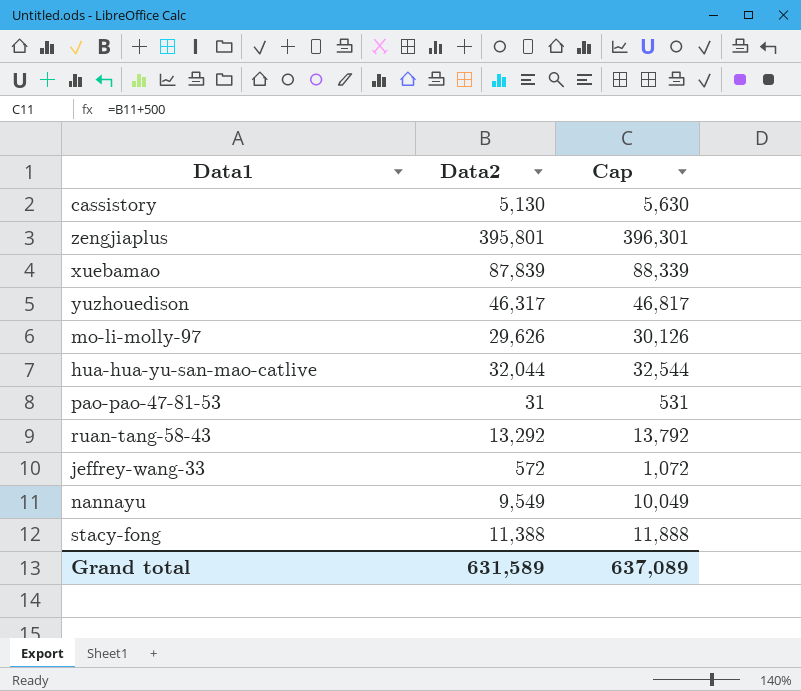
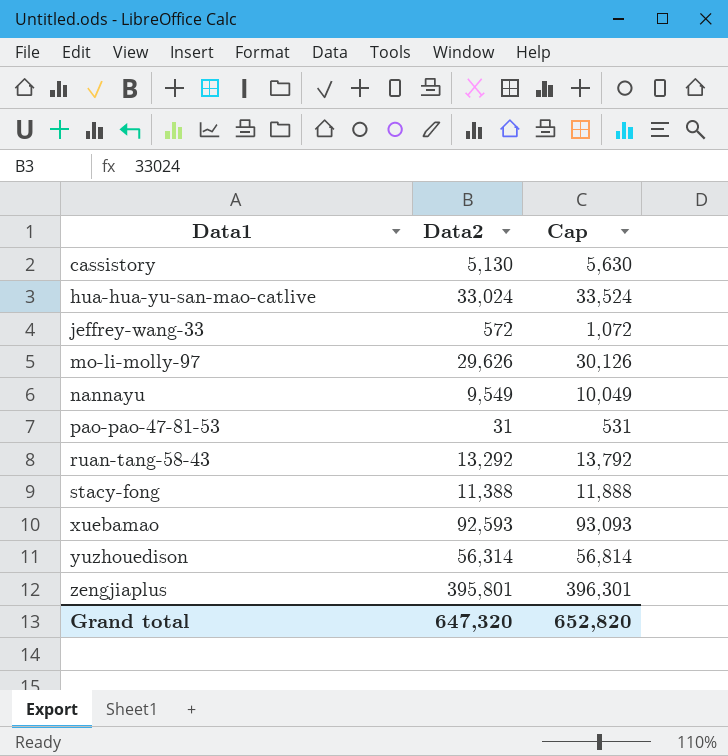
row order: none -> Data1 ascending
hua-hua-yu-san-mao-catlive | Data2: 32,044 -> 33,024
hua-hua-yu-san-mao-catlive | Cap: 32,544 -> 33,524
xuebamao | Data2: 87,839 -> 92,593
xuebamao | Cap: 88,339 -> 93,093
yuzhouedison | Data2: 46,317 -> 56,314
yuzhouedison | Cap: 46,817 -> 56,814
Grand total | Data2: 631,589 -> 647,320
Grand total | Cap: 637,089 -> 652,820

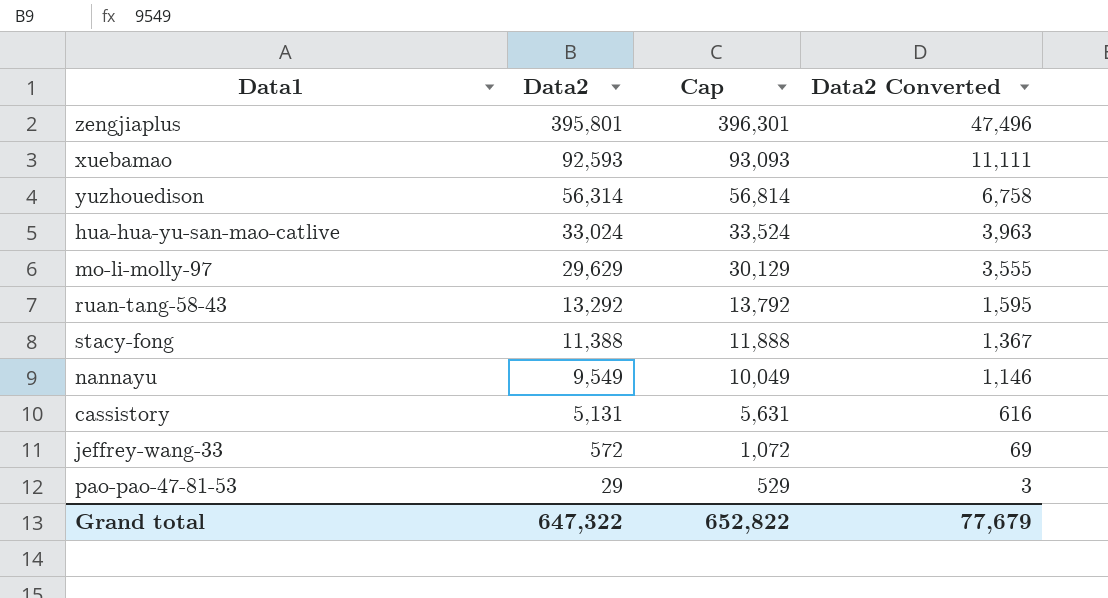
row order: Data1 ascending -> Data2 descending
column Data2 Converted | formula: none -> [Data2] * 0.12
mo-li-molly-97 | Data2: 29,626 -> 29,629
mo-li-molly-97 | Cap: 30,126 -> 30,129
cassistory | Data2: 5,130 -> 5,131
cassistory | Cap: 5,630 -> 5,631
pao-pao-47-81-53 | Data2: 31 -> 29
pao-pao-47-81-53 | Cap: 531 -> 529
Grand total | Data2: 647,320 -> 647,322
Grand total | Cap: 652,820 -> 652,822

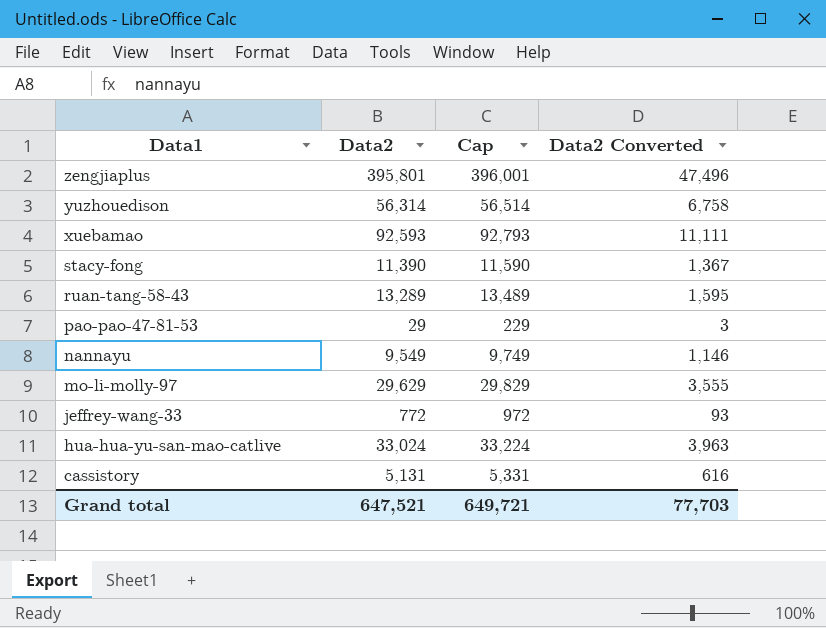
row order: Data2 descending -> Data1 descending
column Cap | formula: [Data2] + 500 -> [Data2] + 200
stacy-fong | Data2: 11,388 -> 11,390
ruan-tang-58-43 | Data2: 13,292 -> 13,289
jeffrey-wang-33 | Data2: 572 -> 772
jeffrey-wang-33 | Data2 Converted: 69 -> 93
Grand total | Data2: 647,322 -> 647,521
Grand total | Cap: 652,822 -> 649,721
Grand total | Data2 Converted: 77,679 -> 77,703

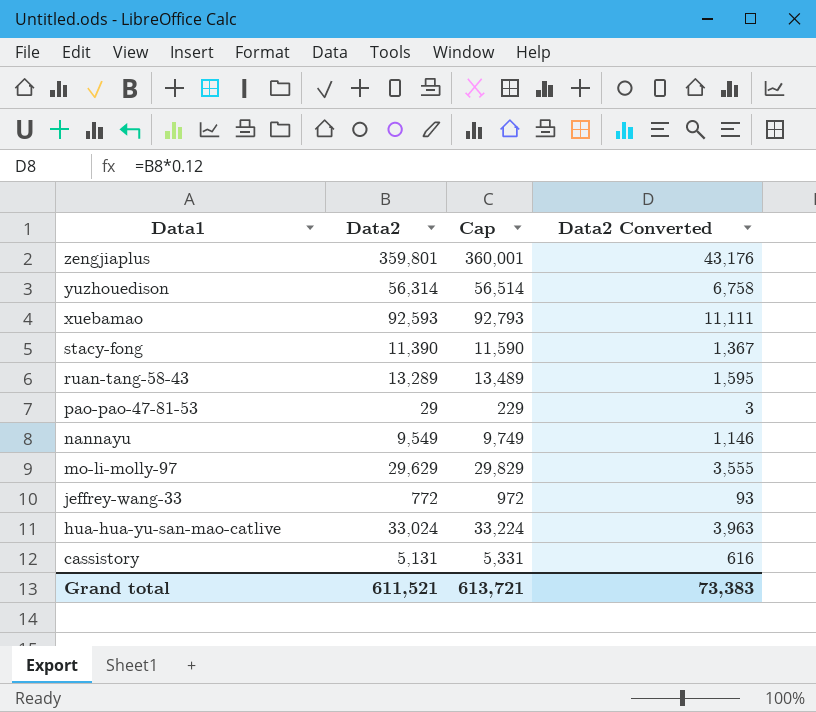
zengjiaplus | Data2: 395,801 -> 359,801
zengjiaplus | Cap: 396,001 -> 360,001
zengjiaplus | Data2 Converted: 47,496 -> 43,176
Grand total | Data2: 647,521 -> 611,521
Grand total | Cap: 649,721 -> 613,721
Grand total | Data2 Converted: 77,703 -> 73,383

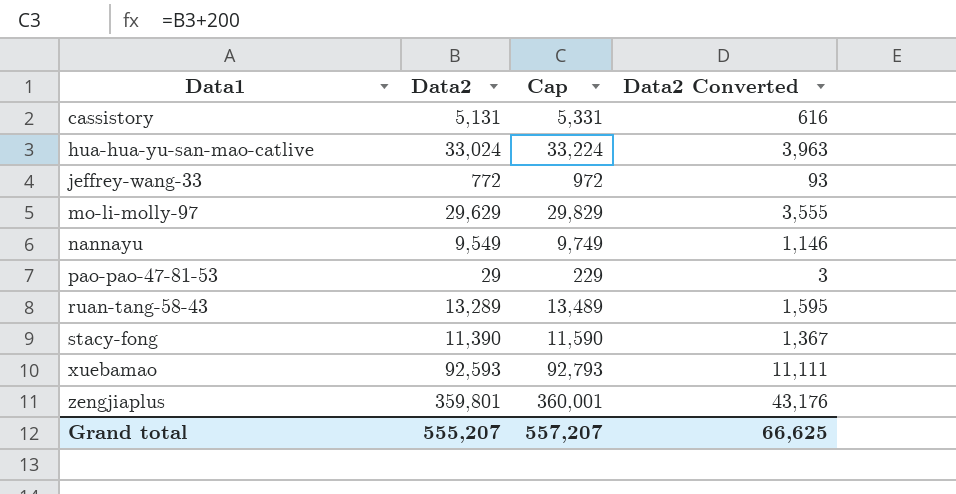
row order: Data1 descending -> Data1 ascending
row yuzhouedison: 56,314 | 56,514 | 6,758 -> none
Grand total | Data2: 611,521 -> 555,207
Grand total | Cap: 613,721 -> 557,207
Grand total | Data2 Converted: 73,383 -> 66,625

